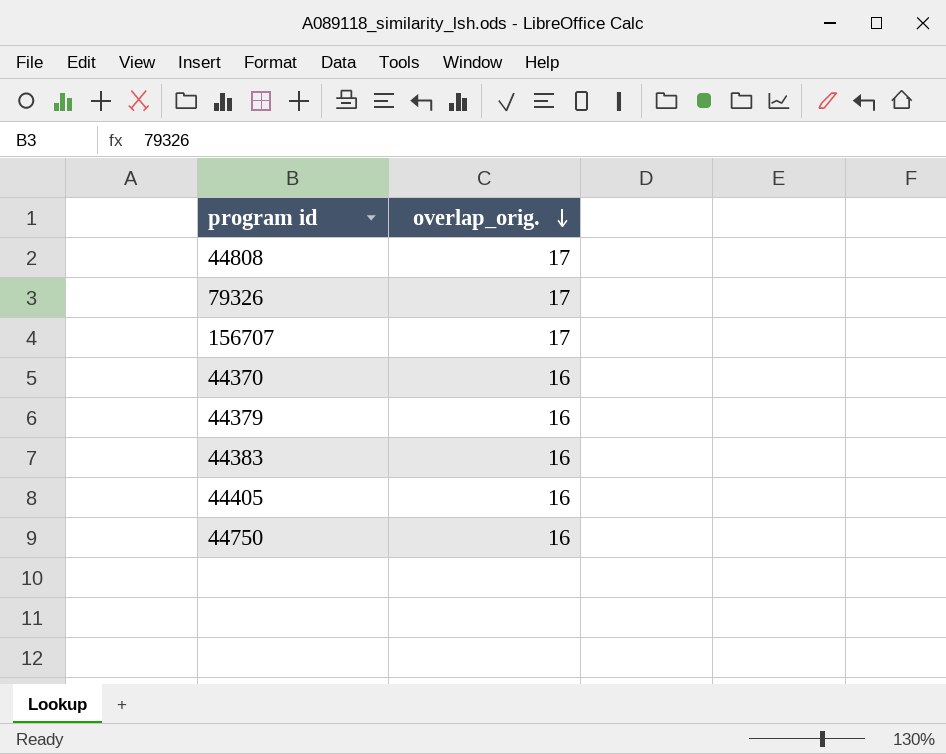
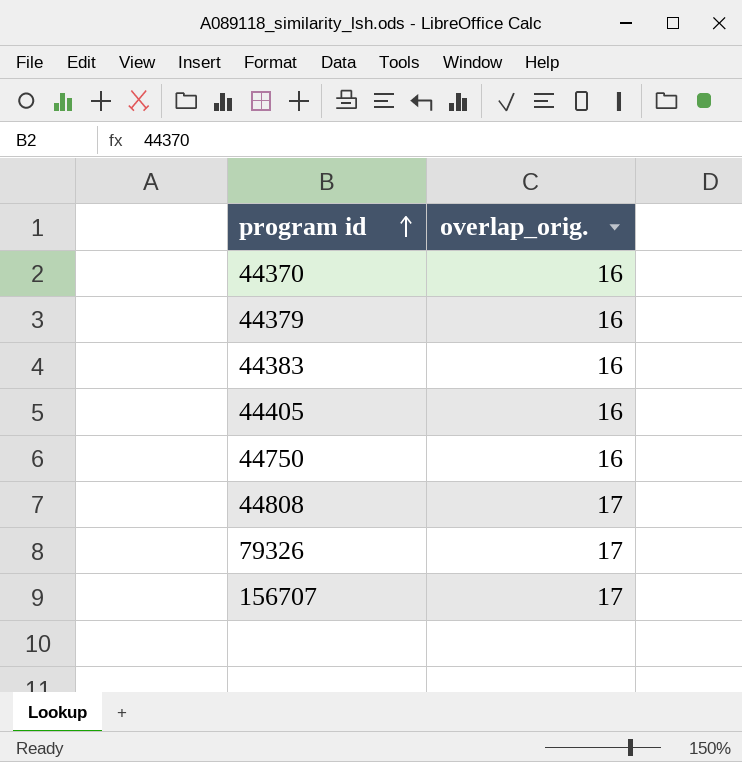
row order: overlap_orig. descending -> program id ascending

